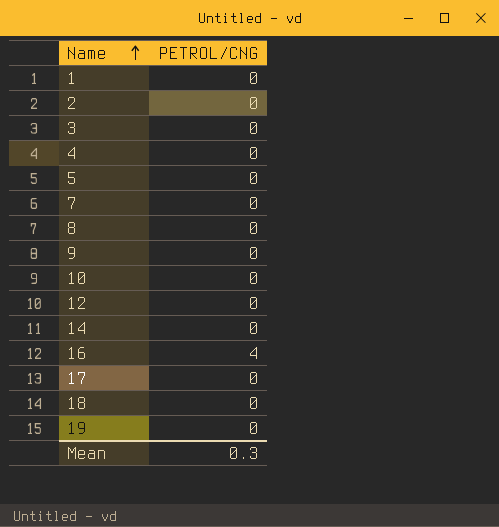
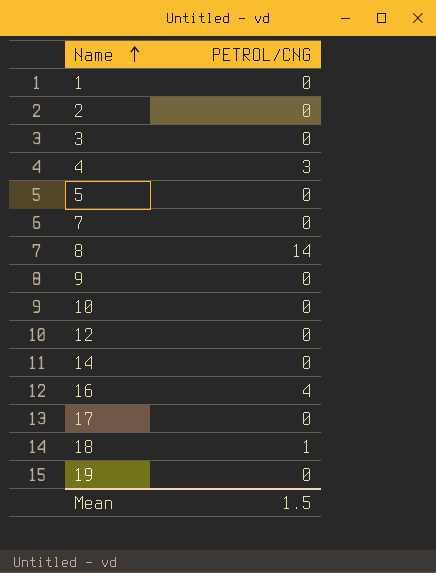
4 | PETROL/CNG: 0 -> 3
8 | PETROL/CNG: 0 -> 14
18 | PETROL/CNG: 0 -> 1
Mean | PETROL/CNG: 0.3 -> 1.5

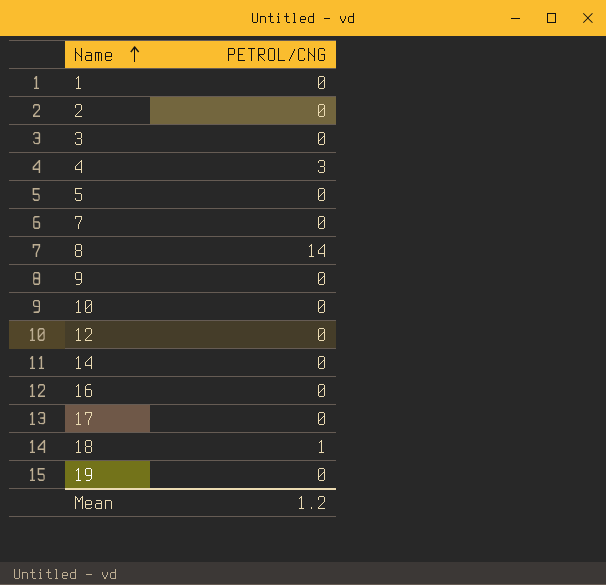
16 | PETROL/CNG: 4 -> 0
Mean | PETROL/CNG: 1.5 -> 1.2

